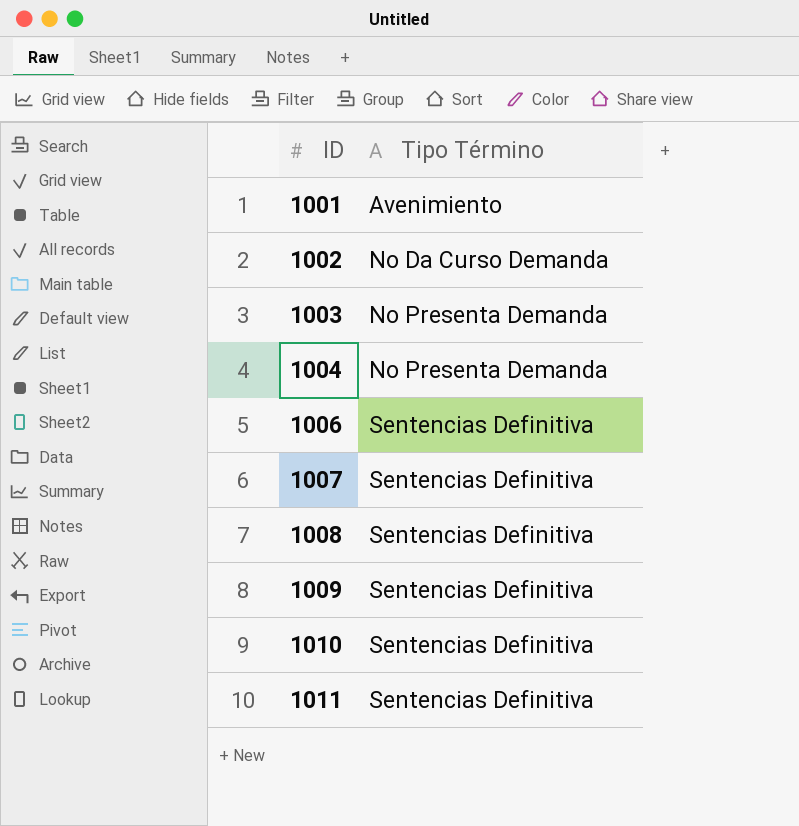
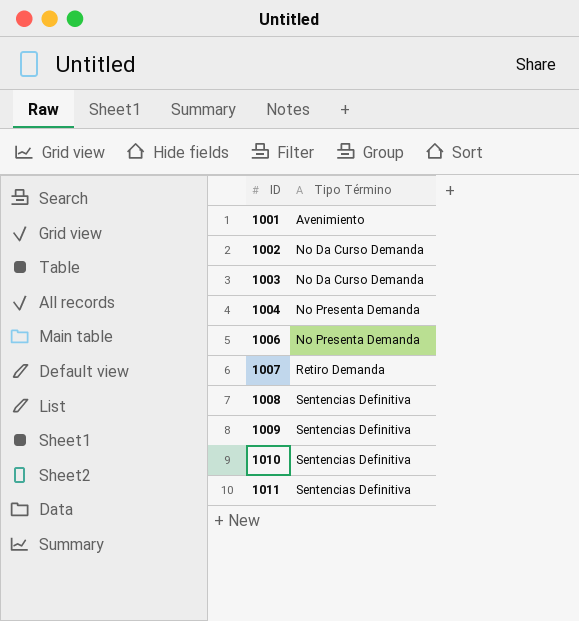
1003 | Tipo Término: No Presenta Demanda -> No Da Curso Demanda
1006 | Tipo Término: Sentencias Definitiva -> No Presenta Demanda
1007 | Tipo Término: Sentencias Definitiva -> Retiro Demanda

